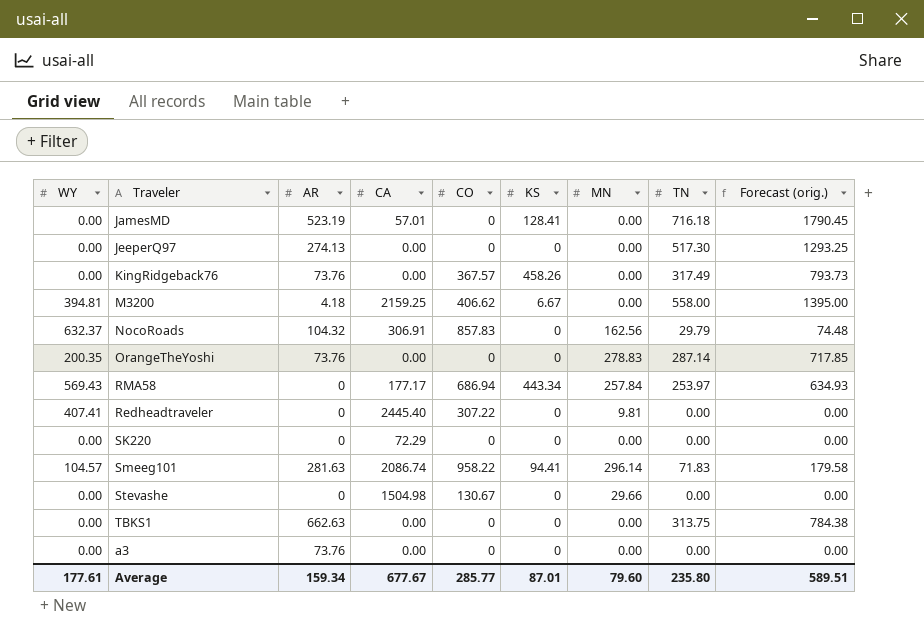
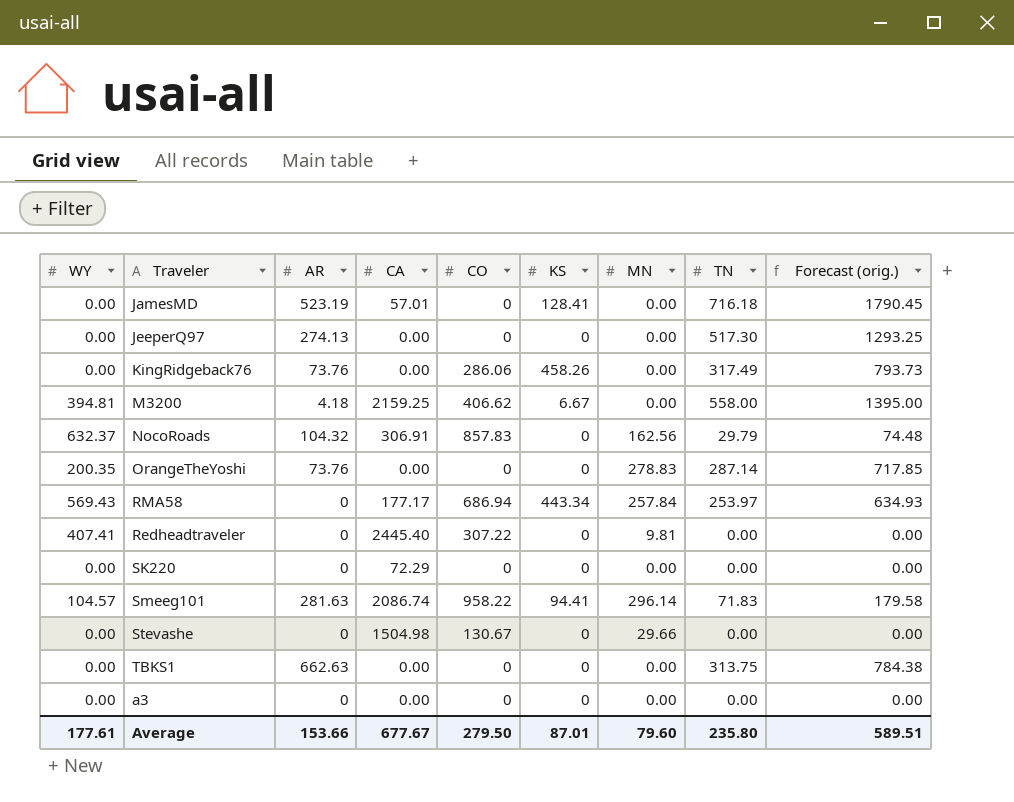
KingRidgeback76 | CO: 367.57 -> 286.06
a3 | AR: 73.76 -> 0
Average | AR: 159.34 -> 153.66
Average | CO: 285.77 -> 279.50

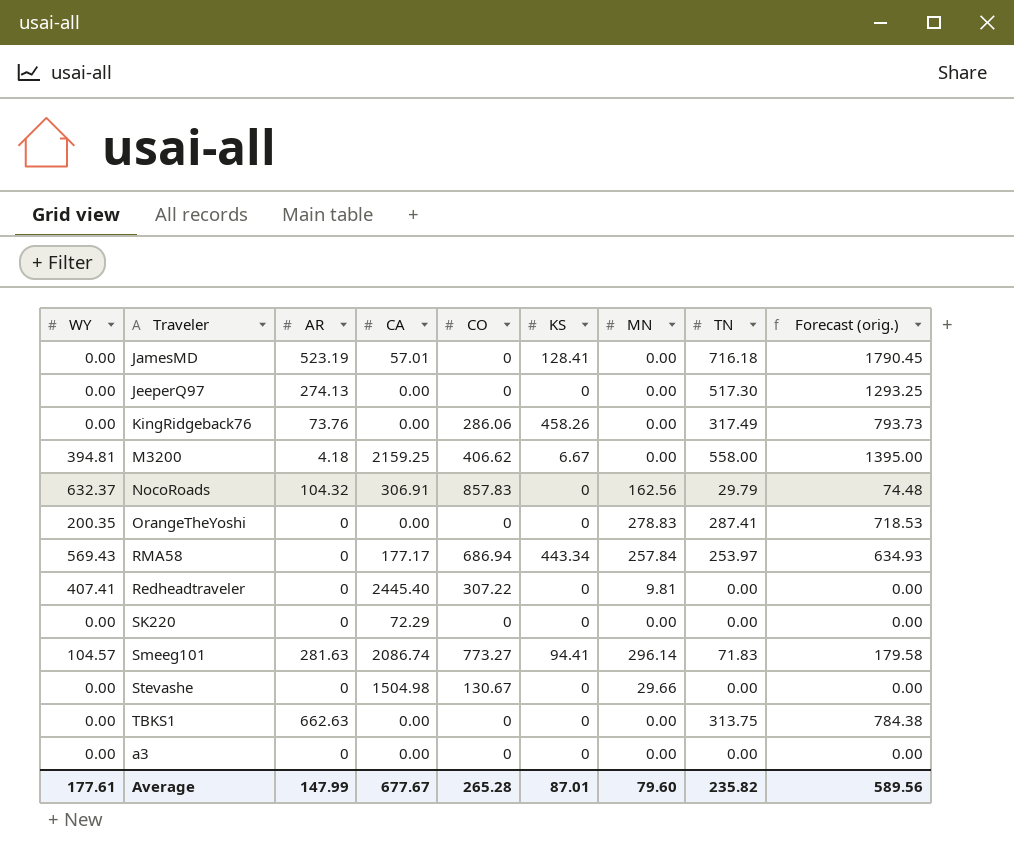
OrangeTheYoshi | AR: 73.76 -> 0
OrangeTheYoshi | TN: 287.14 -> 287.41
OrangeTheYoshi | Forecast (orig.): 717.85 -> 718.53
Smeeg101 | CO: 958.22 -> 773.27
Average | AR: 153.66 -> 147.99
Average | CO: 279.50 -> 265.28
Average | TN: 235.80 -> 235.82
Average | Forecast (orig.): 589.51 -> 589.56

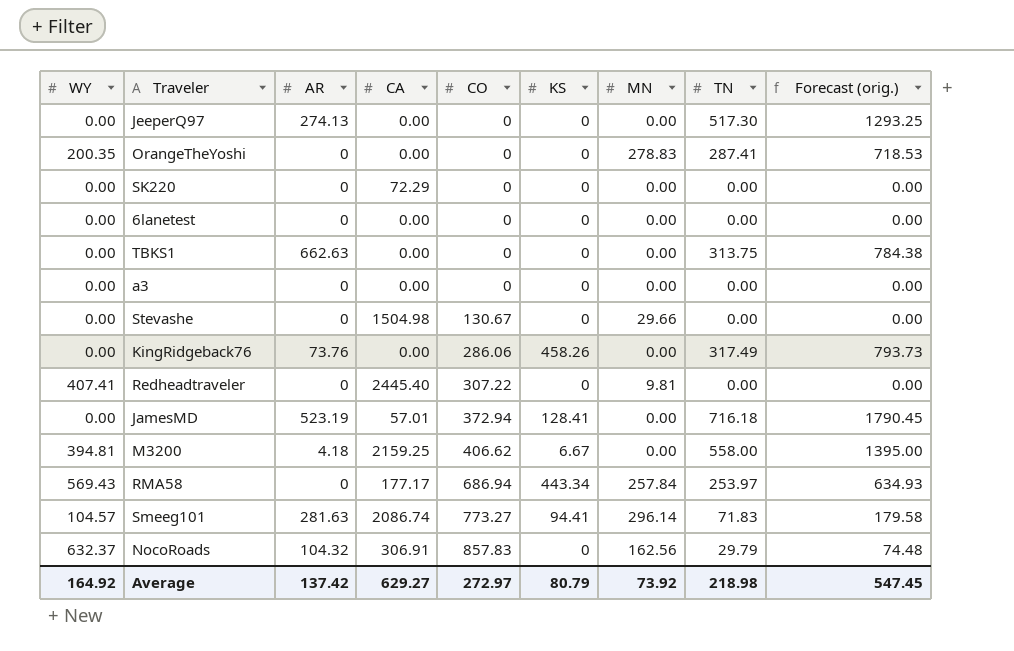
row order: none -> CO ascending
row 6lanetest: none -> 0.00 | 0 | 0.00 | 0 | 0 | 0.00 | 0.00 | 0.00
JamesMD | CO: 0 -> 372.94
Average | WY: 177.61 -> 164.92
Average | AR: 147.99 -> 137.42
Average | CA: 677.67 -> 629.27
Average | CO: 265.28 -> 272.97
Average | KS: 87.01 -> 80.79
Average | MN: 79.60 -> 73.92
Average | TN: 235.82 -> 218.98
Average | Forecast (orig.): 589.56 -> 547.45

